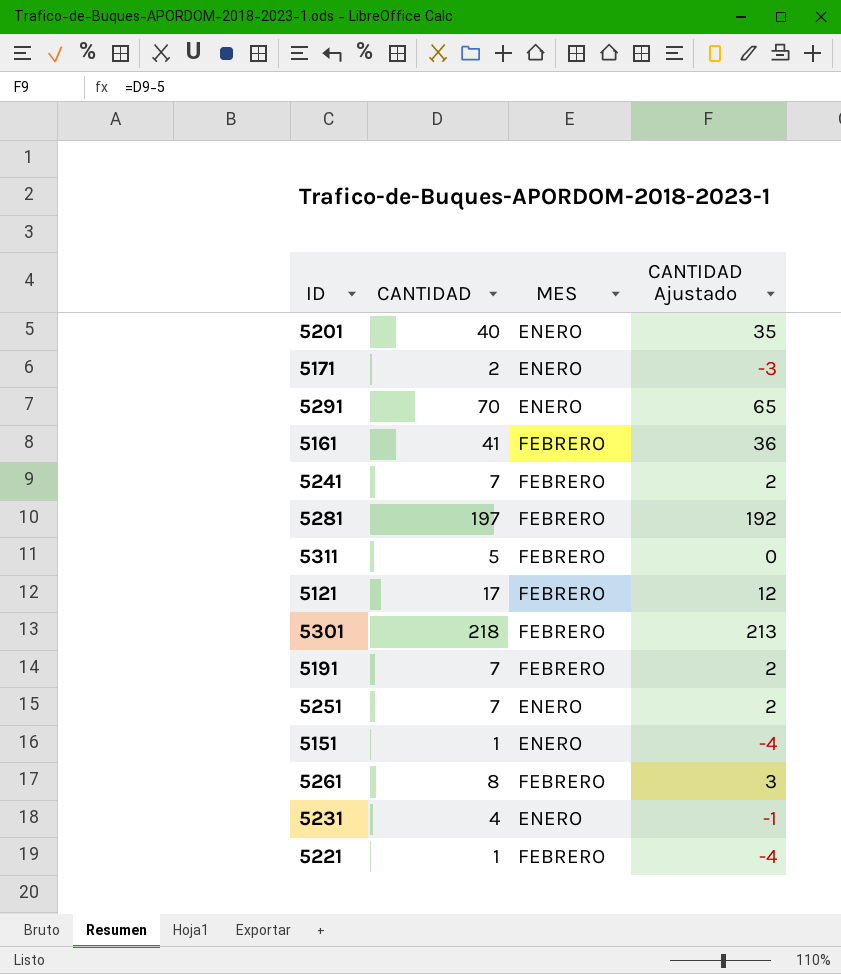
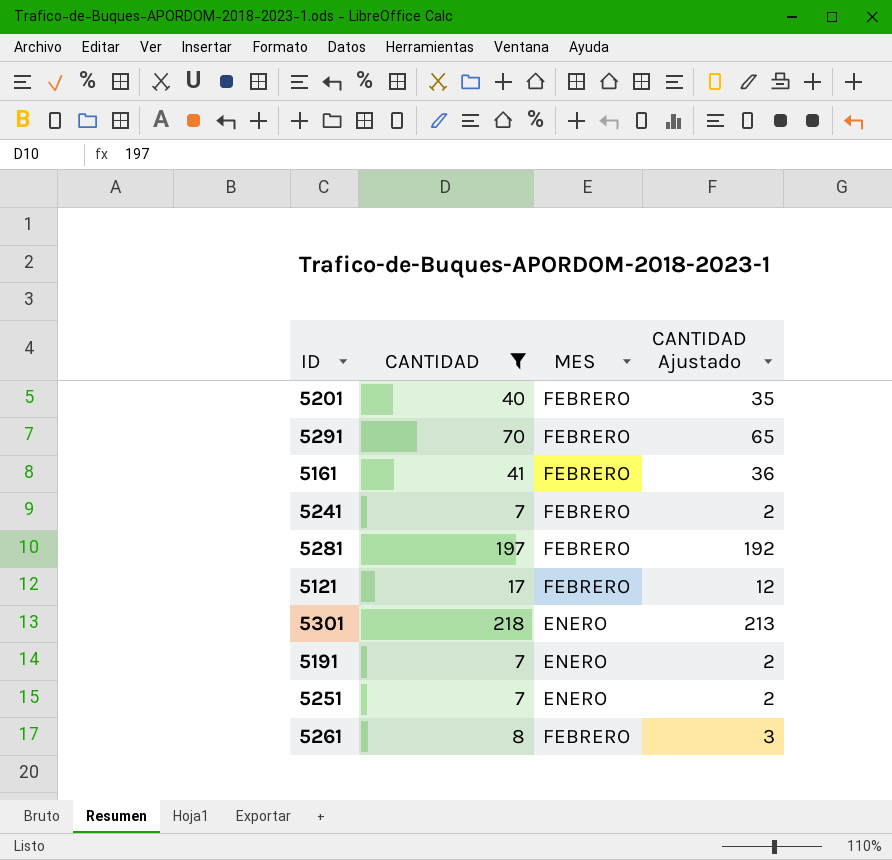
filter: none -> CANTIDAD >= 7
5201 | MES: ENERO -> FEBRERO
5291 | MES: ENERO -> FEBRERO
5301 | MES: FEBRERO -> ENERO
5191 | MES: FEBRERO -> ENERO

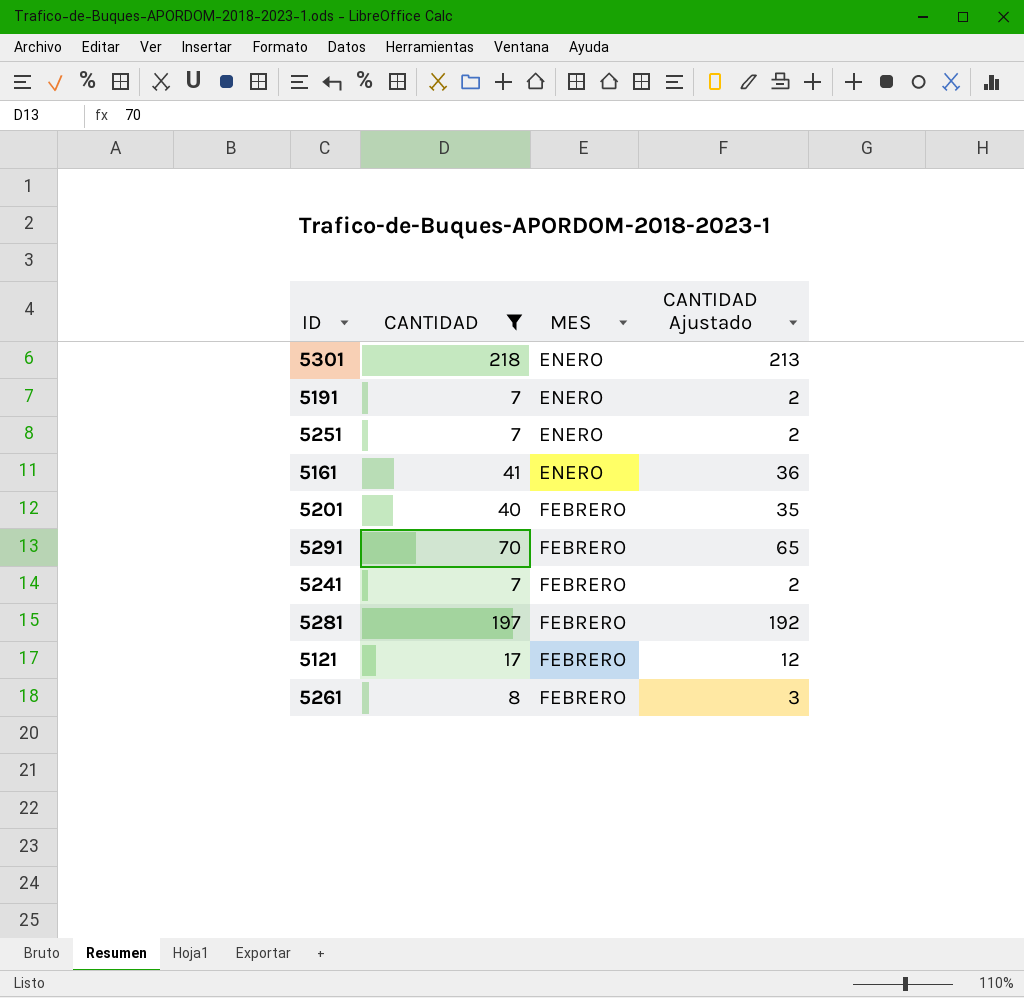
row order: none -> MES ascending
5161 | MES: FEBRERO -> ENERO

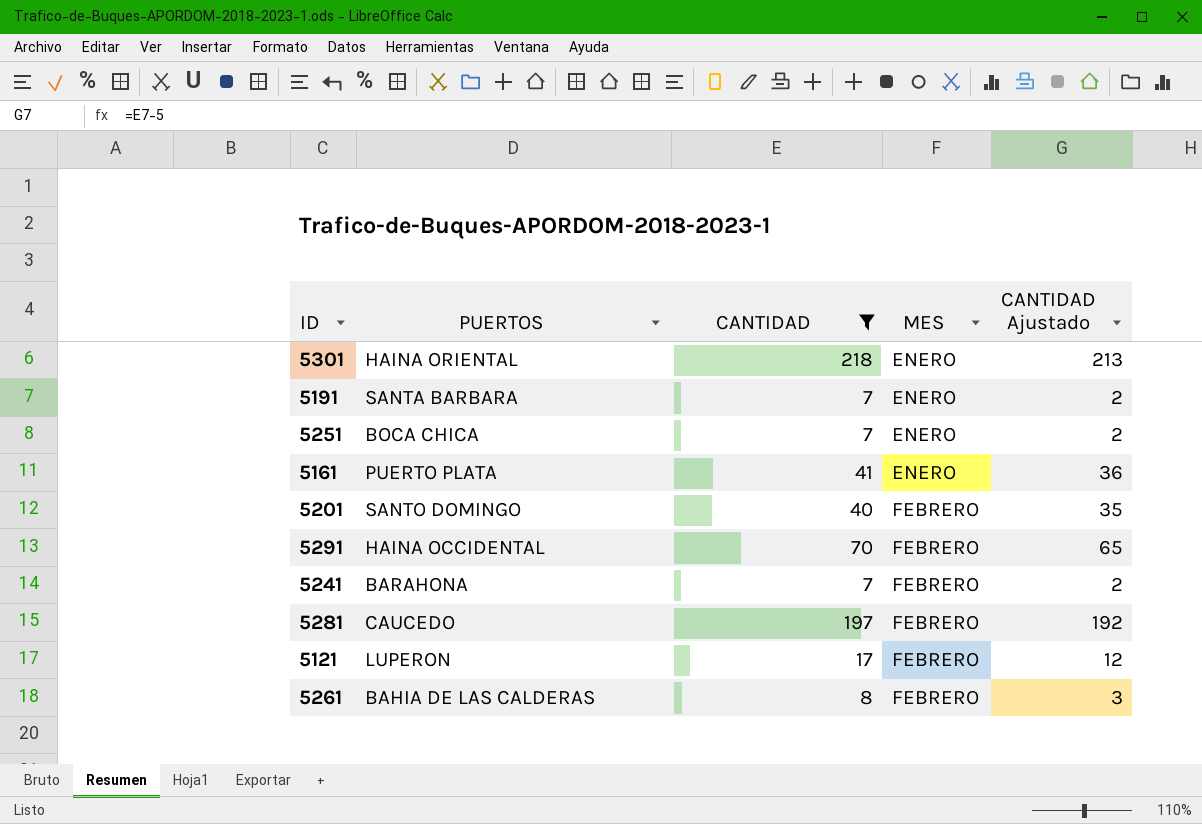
column PUERTOS | position: none -> 2

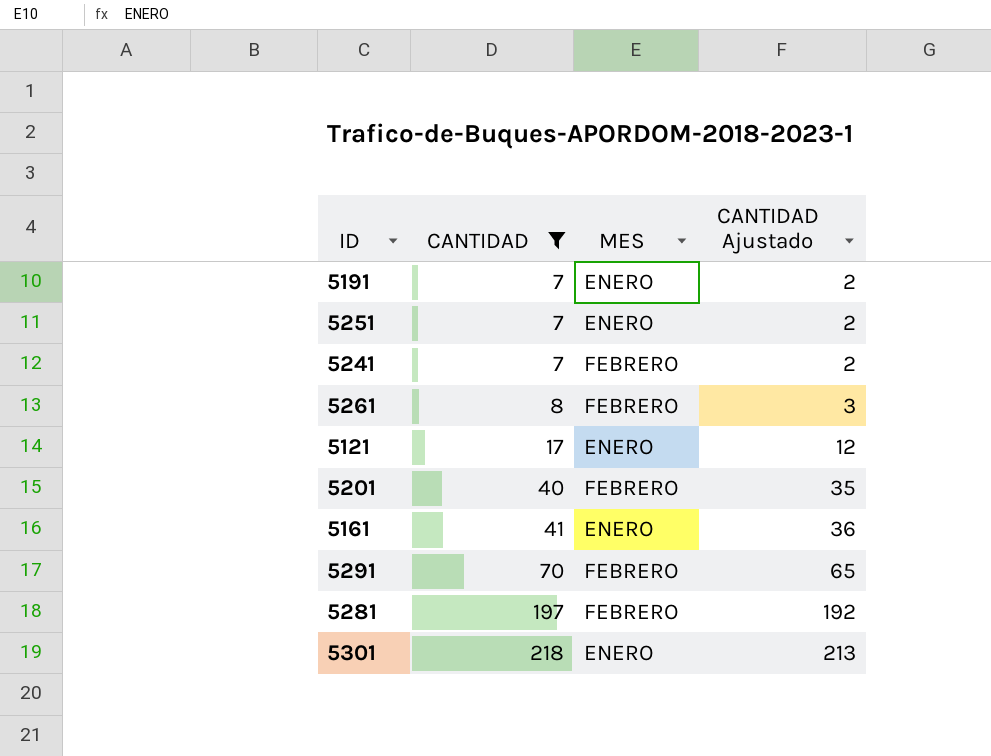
row order: MES ascending -> CANTIDAD ascending
column PUERTOS | position: 2 -> none
5121 | MES: FEBRERO -> ENERO

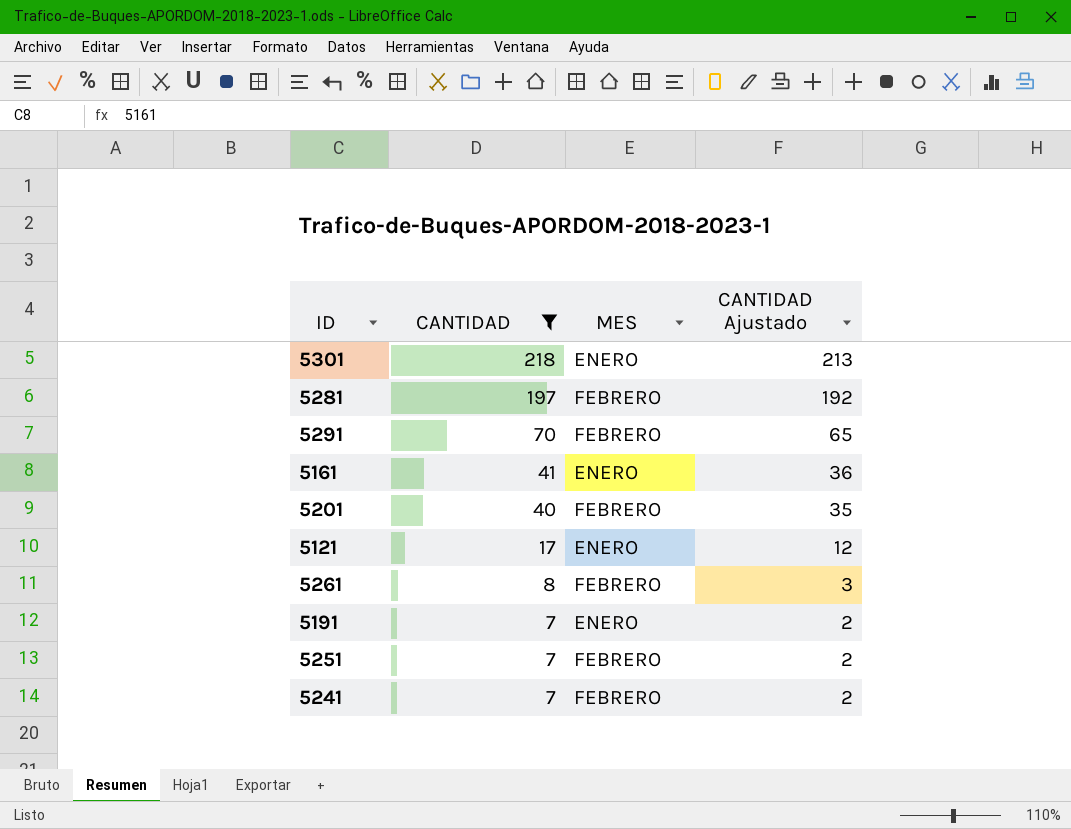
row order: CANTIDAD ascending -> CANTIDAD descending
5251 | MES: ENERO -> FEBRERO

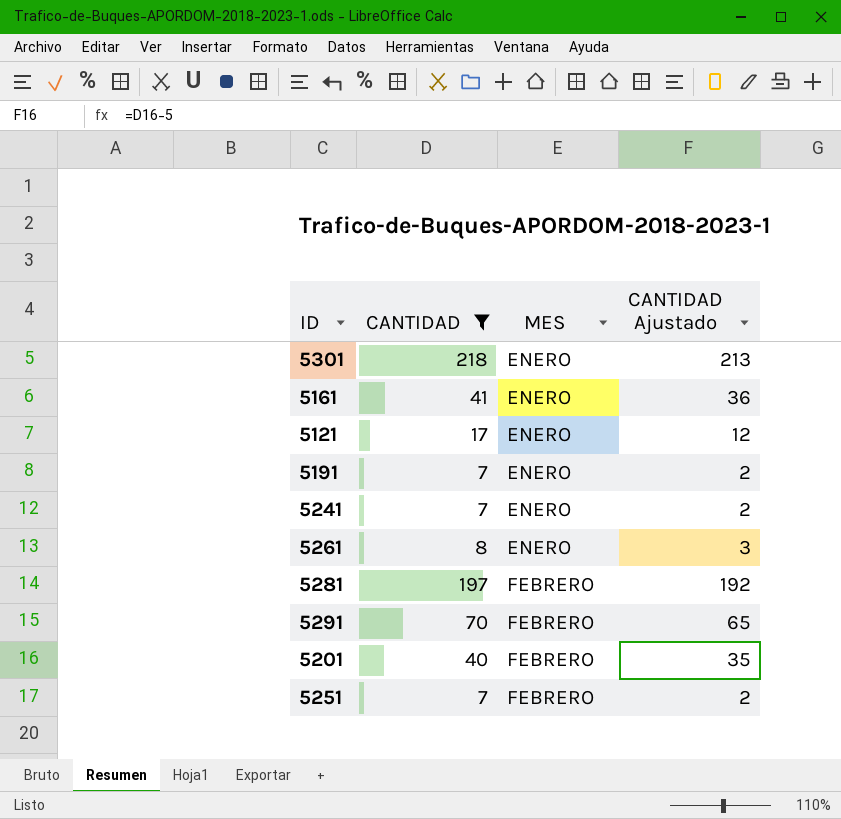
row order: CANTIDAD descending -> MES ascending
5241 | MES: FEBRERO -> ENERO
5261 | MES: FEBRERO -> ENERO

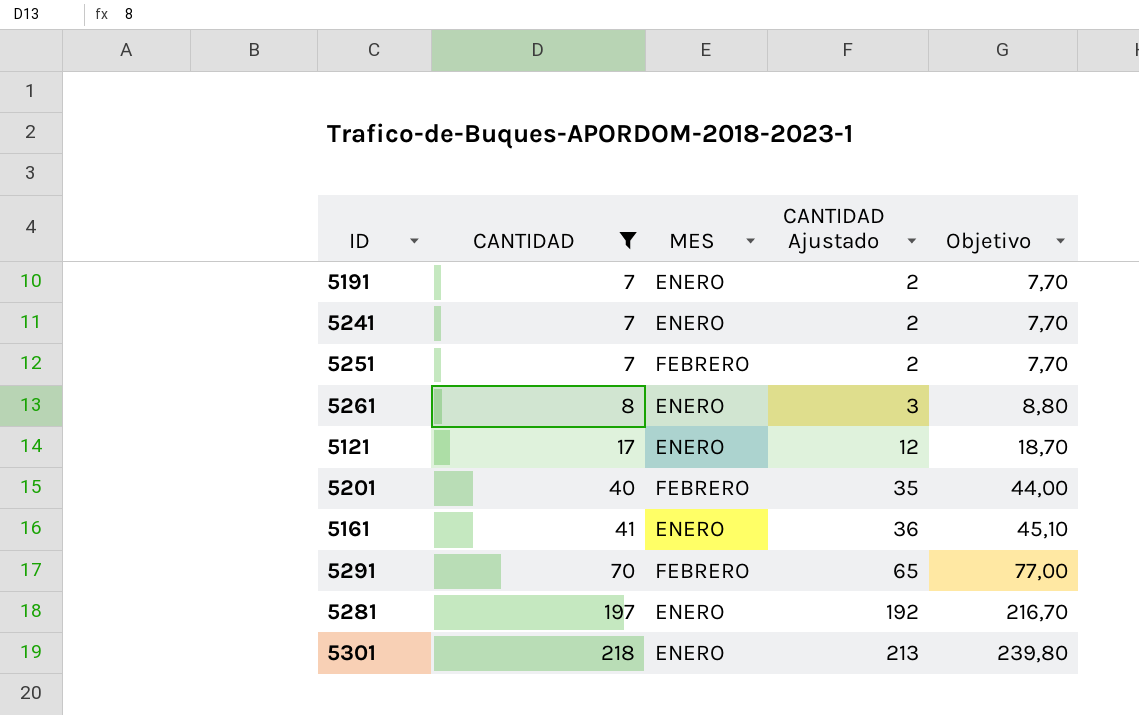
row order: MES ascending -> CANTIDAD ascending
column Objetivo | formula: none -> [CANTIDAD] * 1,1
5281 | MES: FEBRERO -> ENERO

